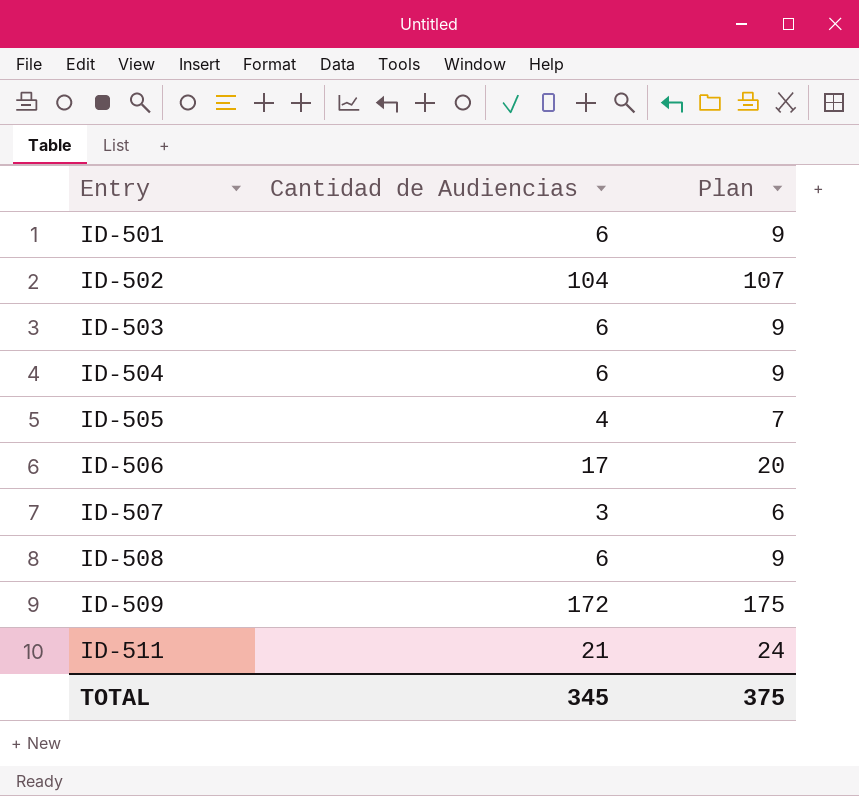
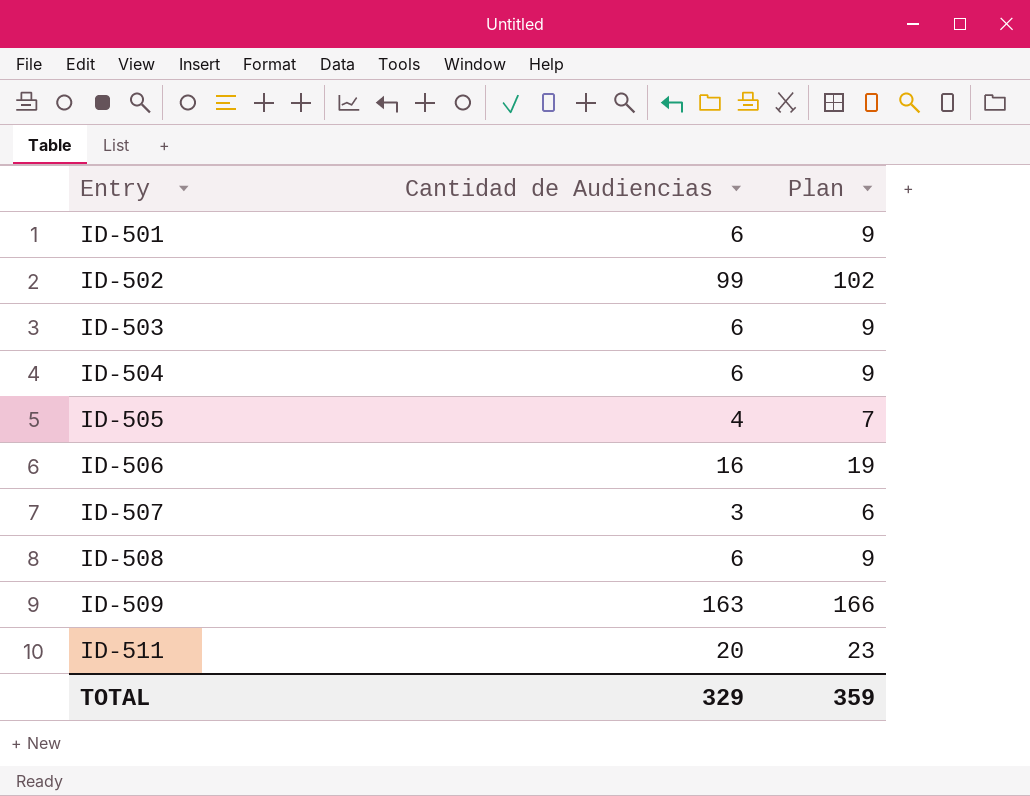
ID-502 | Cantidad de Audiencias: 104 -> 99
ID-502 | Plan: 107 -> 102
ID-506 | Cantidad de Audiencias: 17 -> 16
ID-506 | Plan: 20 -> 19
ID-509 | Cantidad de Audiencias: 172 -> 163
ID-509 | Plan: 175 -> 166
ID-511 | Cantidad de Audiencias: 21 -> 20
ID-511 | Plan: 24 -> 23
TOTAL | Cantidad de Audiencias: 345 -> 329
TOTAL | Plan: 375 -> 359

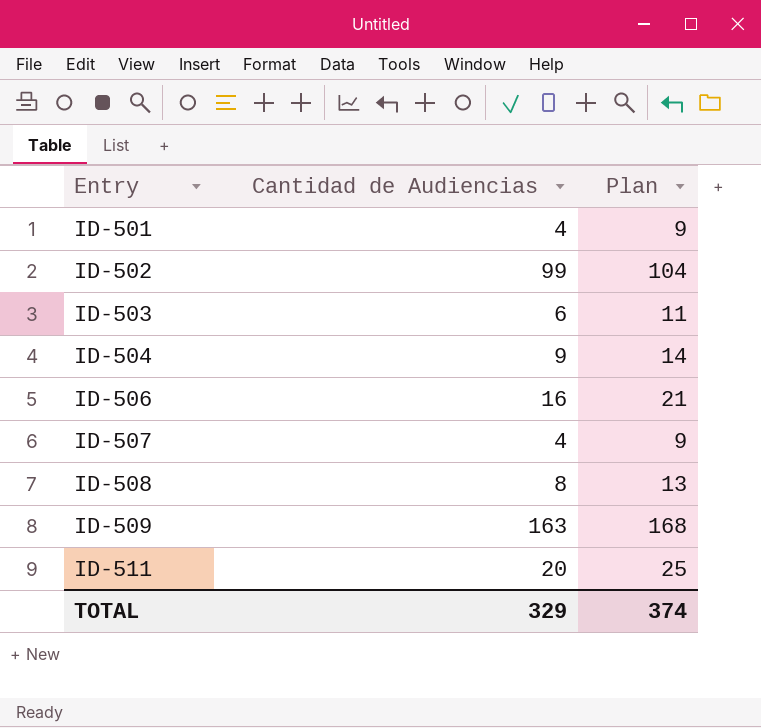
column Plan | formula: [Cantidad de Audiencias] + 3 -> [Cantidad de Audiencias] + 5
row ID-505: 4 | 7 -> none
ID-501 | Cantidad de Audiencias: 6 -> 4
ID-504 | Cantidad de Audiencias: 6 -> 9
ID-507 | Cantidad de Audiencias: 3 -> 4
ID-508 | Cantidad de Audiencias: 6 -> 8
TOTAL | Plan: 359 -> 374

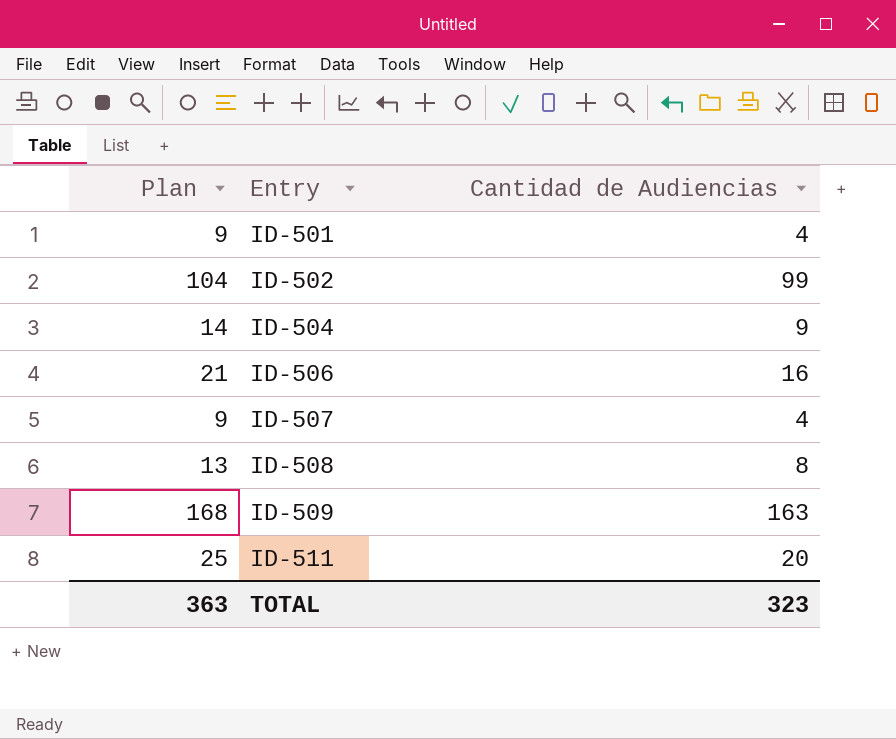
column Plan | position: 3 -> 1
row ID-503: 6 | 11 -> none
TOTAL | Plan: 374 -> 363
TOTAL | Cantidad de Audiencias: 329 -> 323

